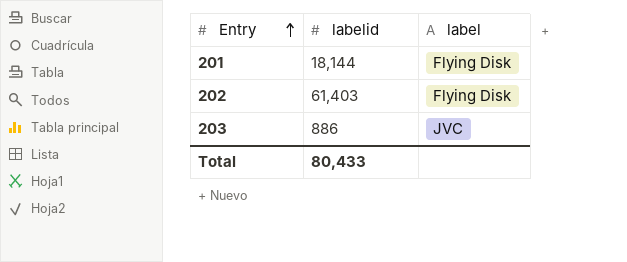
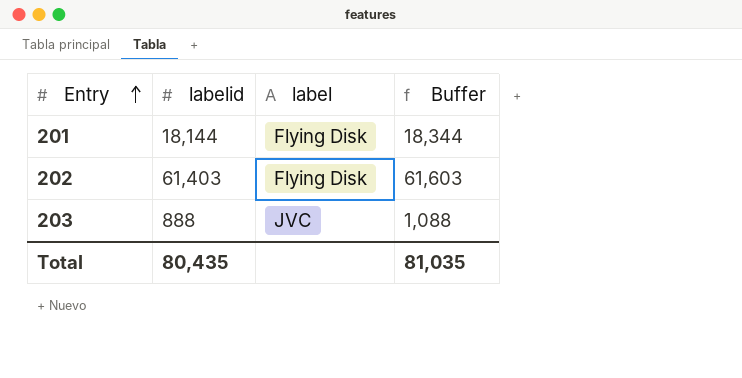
column Buffer | formula: none -> [labelid] + 200
203 | labelid: 886 -> 888
Total | labelid: 80,433 -> 80,435

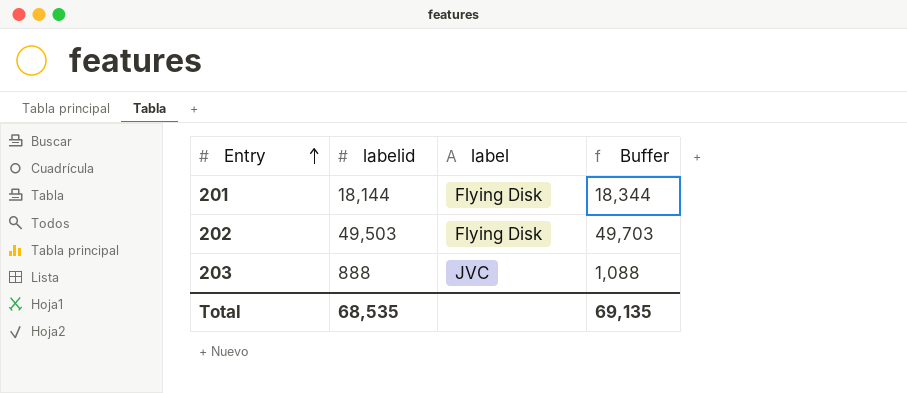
202 | labelid: 61,403 -> 49,503
202 | Buffer: 61,603 -> 49,703
Total | labelid: 80,435 -> 68,535
Total | Buffer: 81,035 -> 69,135

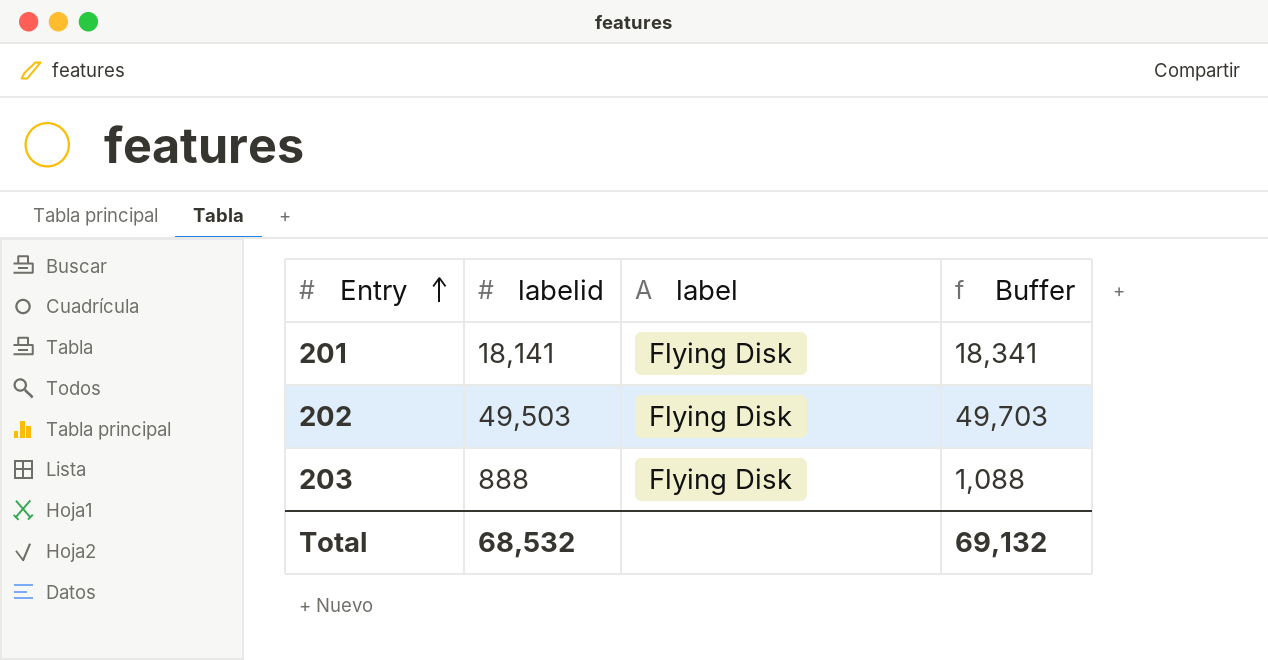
201 | labelid: 18,144 -> 18,141
201 | Buffer: 18,344 -> 18,341
203 | label: JVC -> Flying Disk
Total | labelid: 68,535 -> 68,532
Total | Buffer: 69,135 -> 69,132

